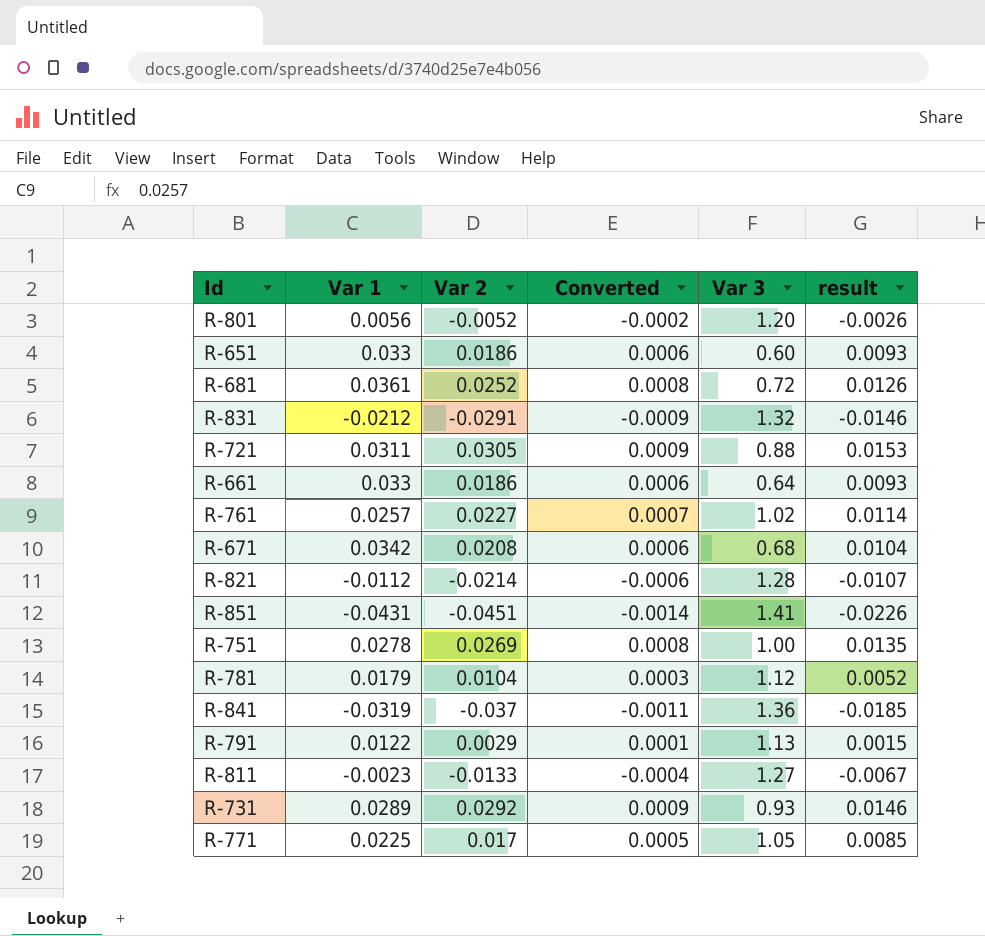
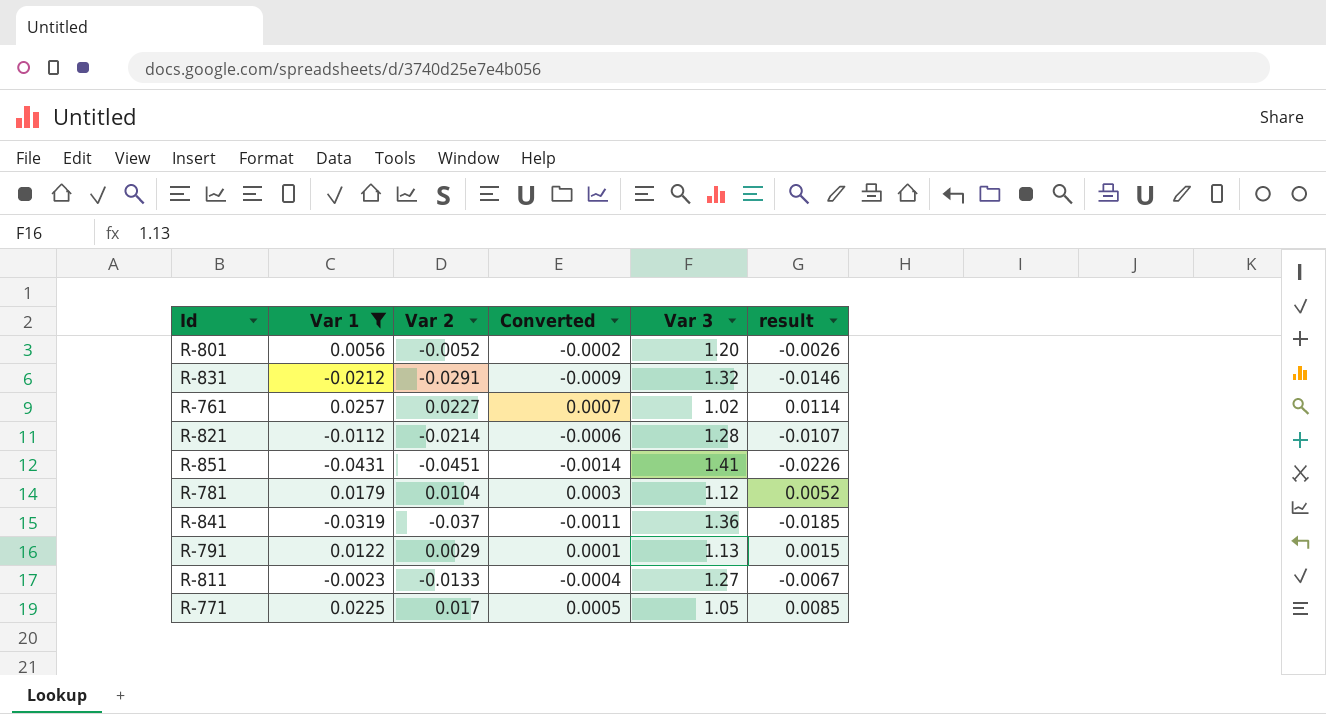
filter: none -> Var 1 <= 0.0257

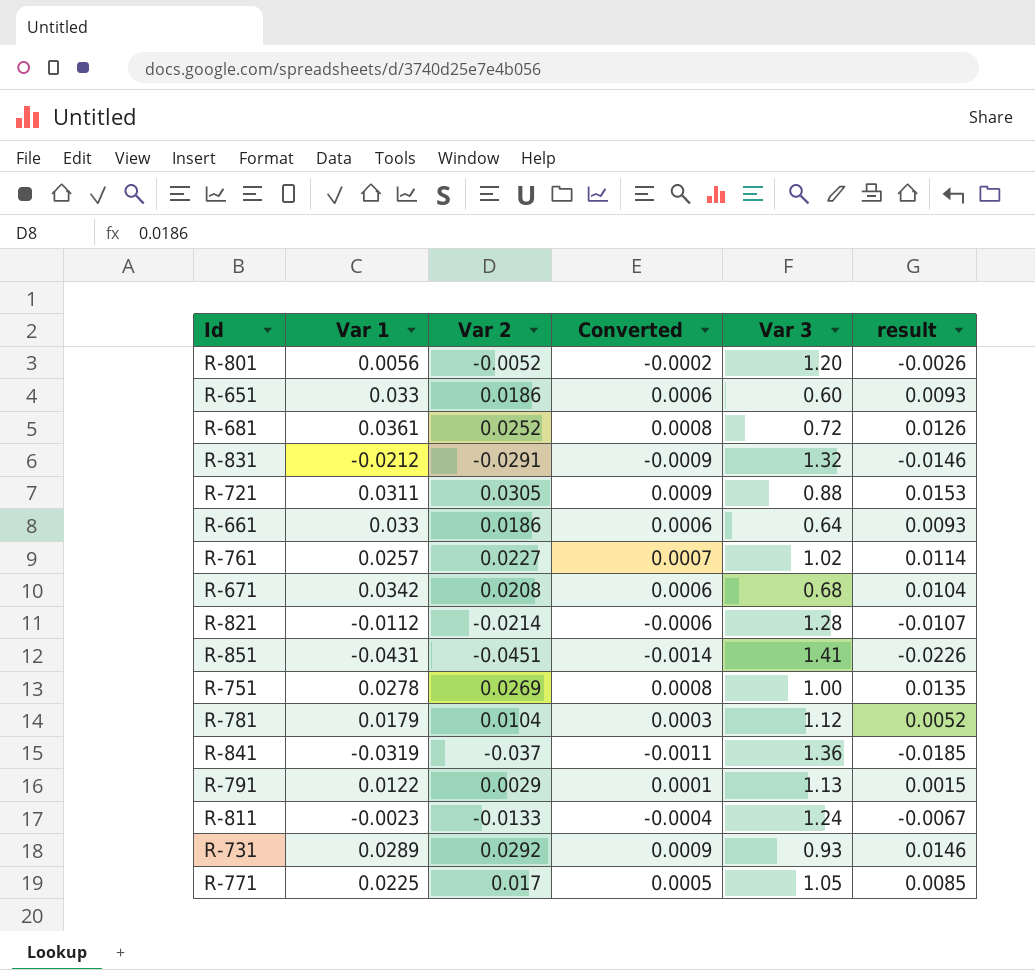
filter: Var 1 <= 0.0257 -> none
R-811 | Var 3: 1.27 -> 1.24

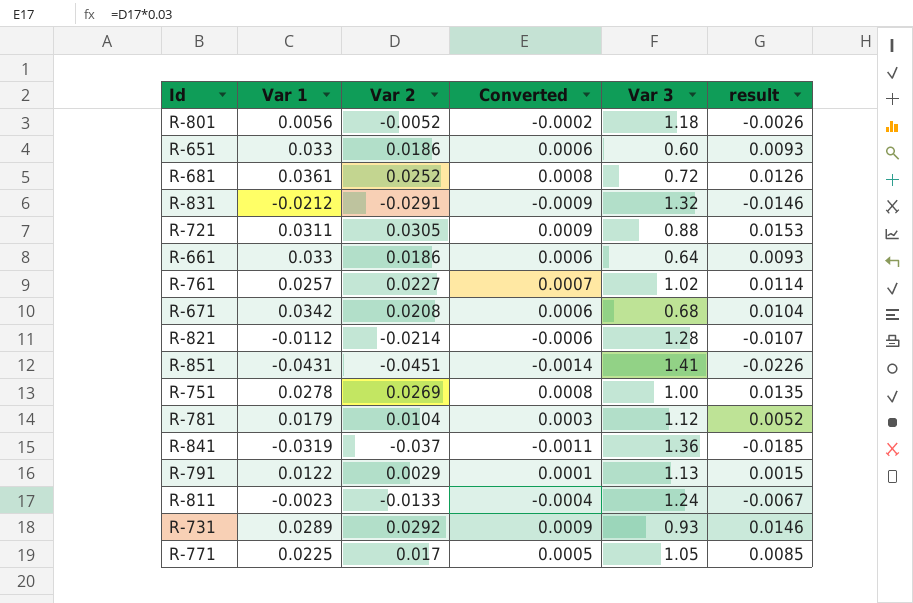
R-801 | Var 3: 1.20 -> 1.18

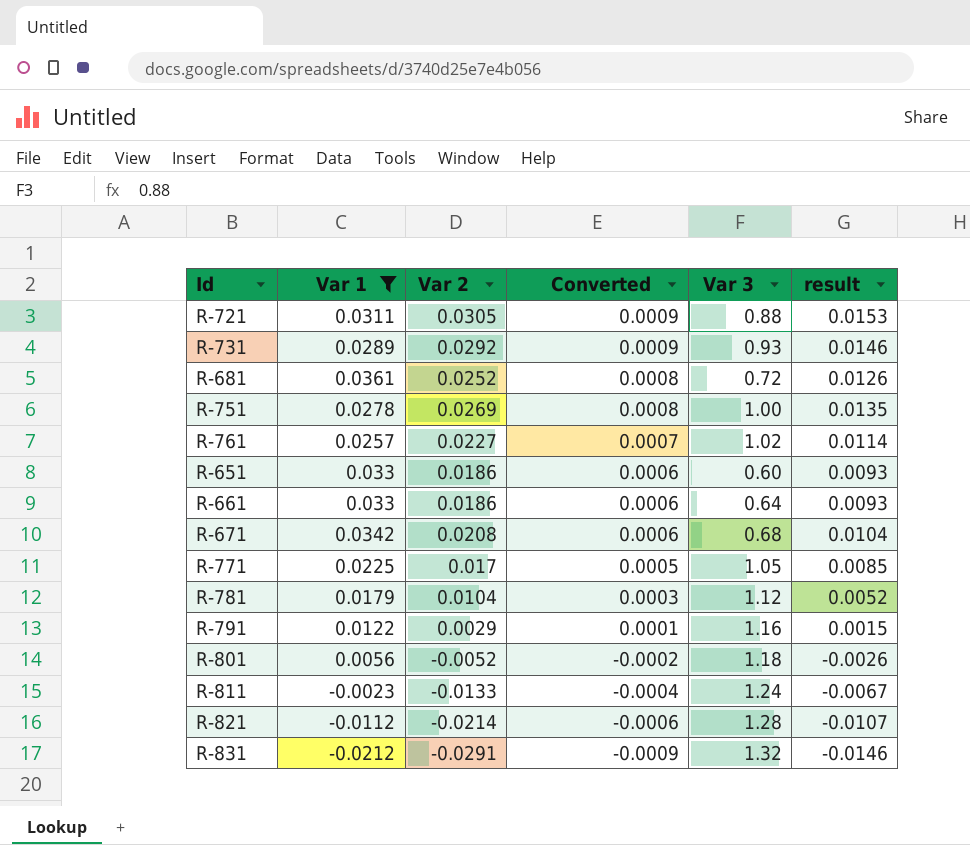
filter: none -> Var 1 >= -0.0212
row order: none -> Converted descending
R-791 | Var 3: 1.13 -> 1.16

